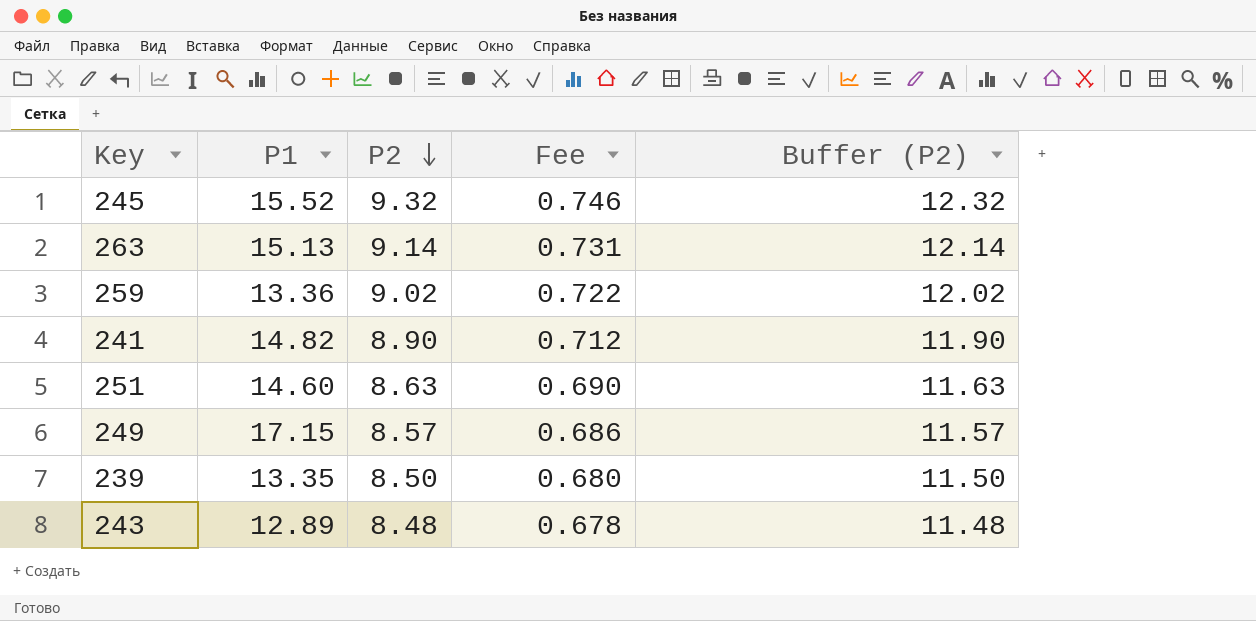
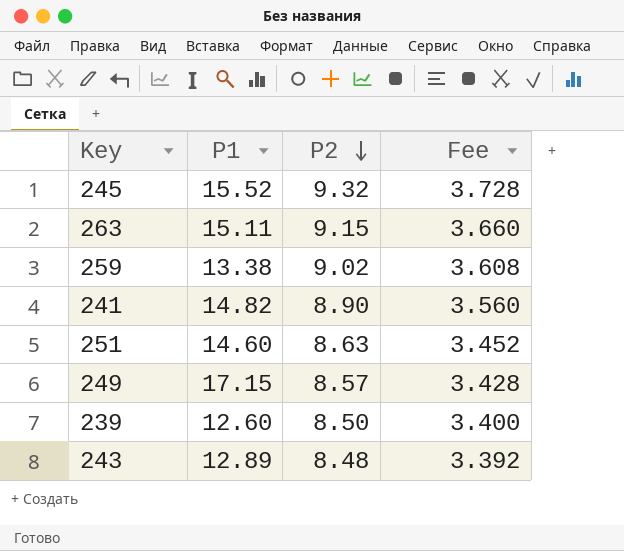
column Buffer (P2) | formula: [P2] + 3 -> none
column Fee | formula: [P2] * 0.08 -> [P2] * 0.4
263 | P1: 15.13 -> 15.11
263 | P2: 9.14 -> 9.15
259 | P1: 13.36 -> 13.38
239 | P1: 13.35 -> 12.60

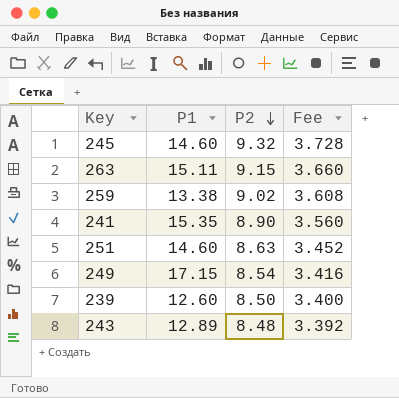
245 | P1: 15.52 -> 14.60
241 | P1: 14.82 -> 15.35
249 | P2: 8.57 -> 8.54
249 | Fee: 3.428 -> 3.416

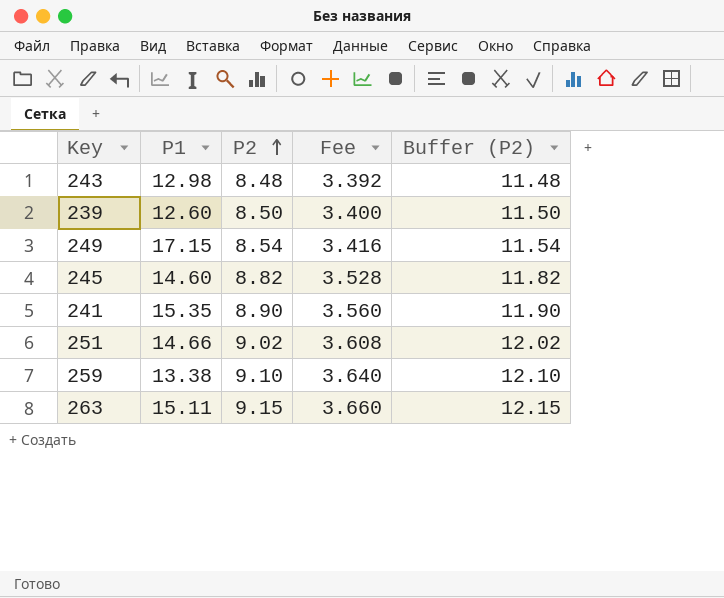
row order: P2 descending -> P2 ascending
column Buffer (P2) | formula: none -> [P2] + 3
243 | P1: 12.89 -> 12.98
245 | P2: 9.32 -> 8.82
245 | Fee: 3.728 -> 3.528
251 | P1: 14.60 -> 14.66
251 | P2: 8.63 -> 9.02
251 | Fee: 3.452 -> 3.608
259 | P2: 9.02 -> 9.10
259 | Fee: 3.608 -> 3.640

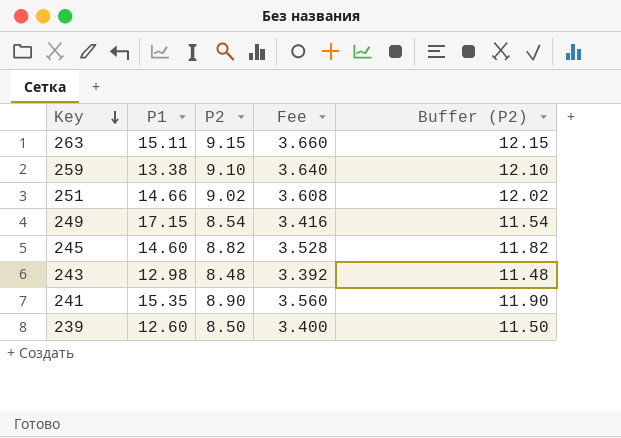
row order: P2 ascending -> Key descending

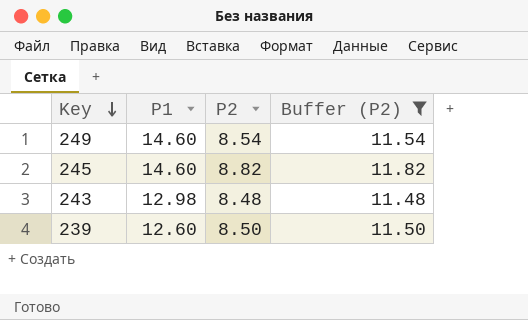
filter: none -> Buffer (P2) <= 11.82
column Fee | formula: [P2] * 0.4 -> none
249 | P1: 17.15 -> 14.60

